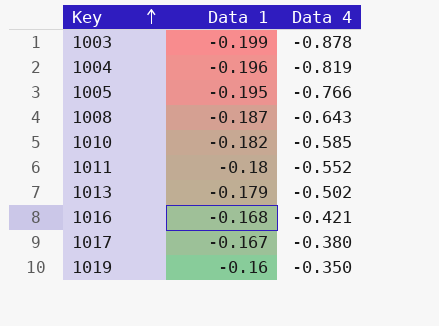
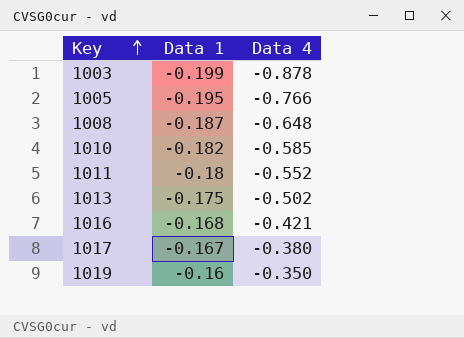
row 1004: -0.196 | -0.819 -> none
1008 | Data 4: -0.643 -> -0.648
1013 | Data 1: -0.179 -> -0.175

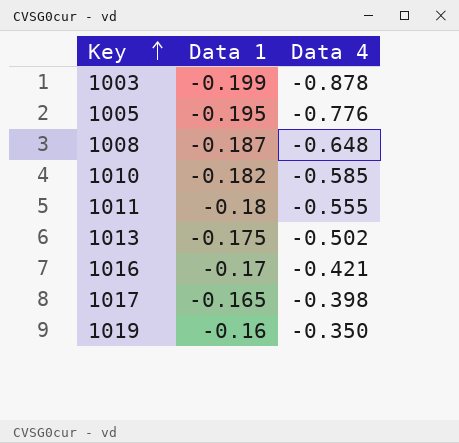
1005 | Data 4: -0.766 -> -0.776
1011 | Data 4: -0.552 -> -0.555
1016 | Data 1: -0.168 -> -0.17
1017 | Data 1: -0.167 -> -0.165
1017 | Data 4: -0.380 -> -0.398

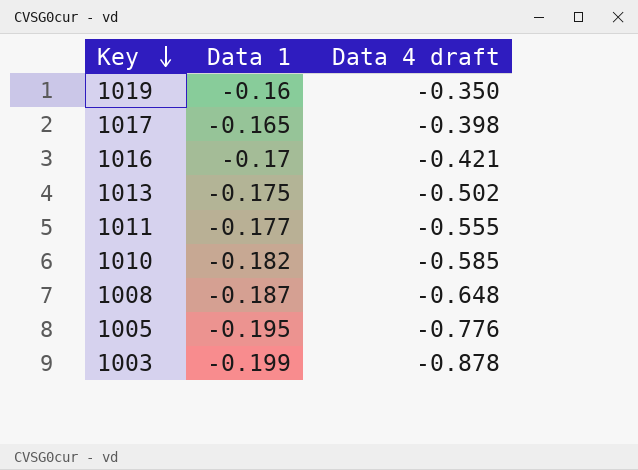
row order: Key ascending -> Key descending
column name: Data 4 -> Data 4 draft
1011 | Data 1: -0.18 -> -0.177

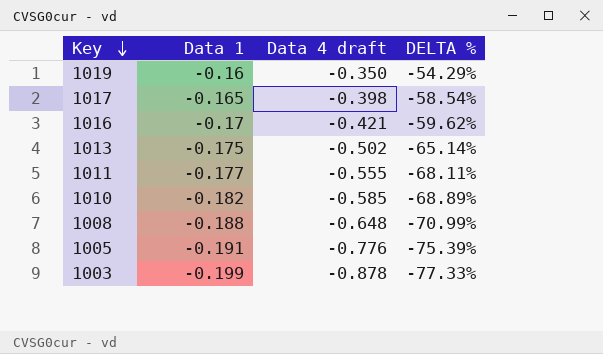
column DELTA % | formula: none -> ([Data 1] - [Data 4 draft]) / [Data 4 draft]
1008 | Data 1: -0.187 -> -0.188
1005 | Data 1: -0.195 -> -0.191

